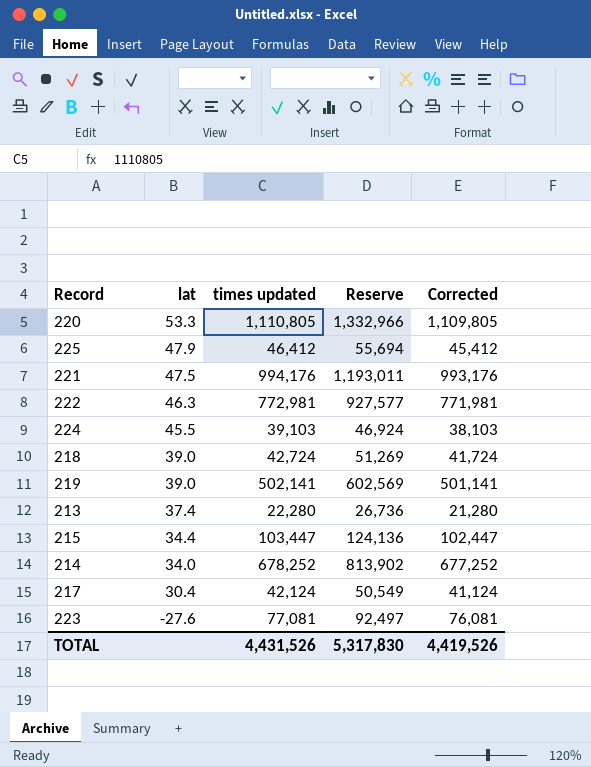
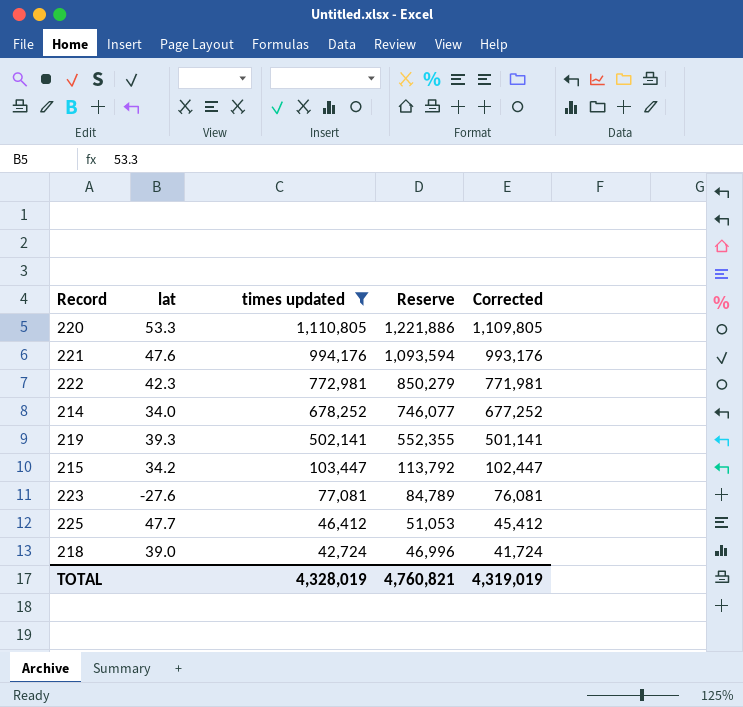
filter: none -> times updated >= 42,724
row order: lat descending -> times updated descending
column Reserve | formula: [times updated] * 1.2 -> [times updated] * 1.1
221 | lat: 47.5 -> 47.6
222 | lat: 46.3 -> 42.3
219 | lat: 39.0 -> 39.3
215 | lat: 34.4 -> 34.2
225 | lat: 47.9 -> 47.7
TOTAL | times updated: 4,431,526 -> 4,328,019
TOTAL | Reserve: 5,317,830 -> 4,760,821
TOTAL | Corrected: 4,419,526 -> 4,319,019

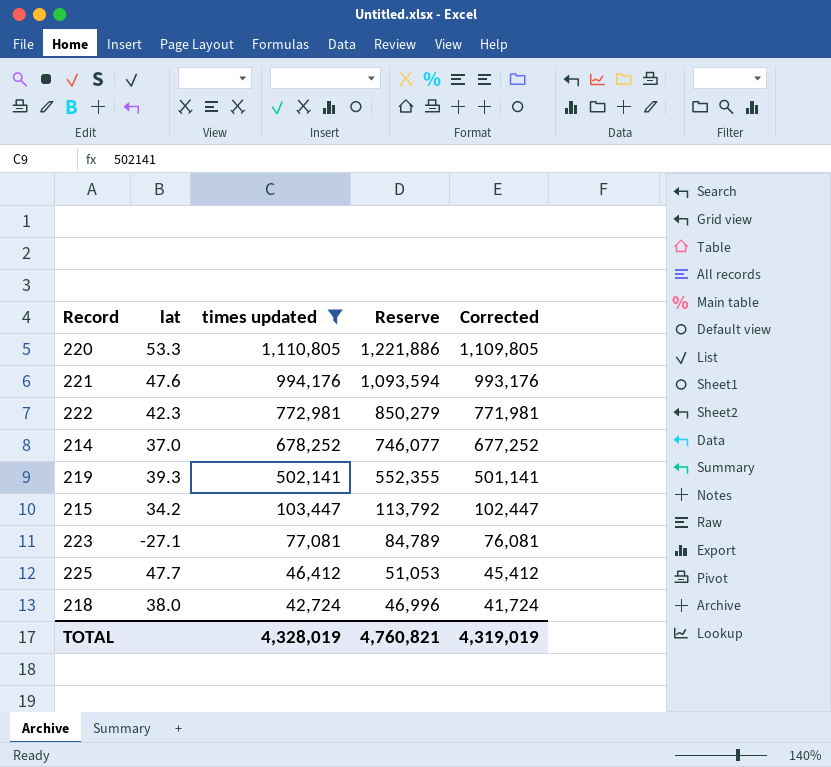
214 | lat: 34.0 -> 37.0
223 | lat: -27.6 -> -27.1
218 | lat: 39.0 -> 38.0

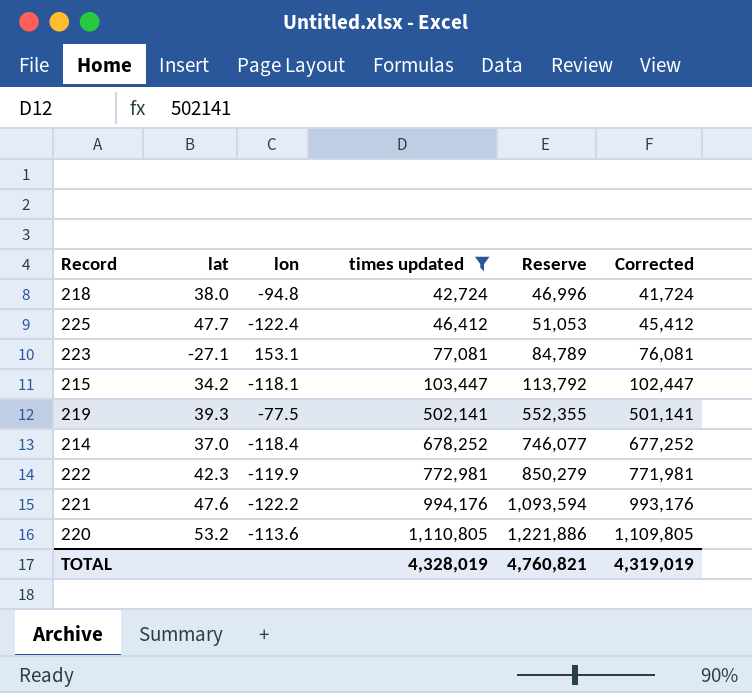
row order: times updated descending -> times updated ascending
column lon | position: none -> 3
220 | lat: 53.3 -> 53.2

